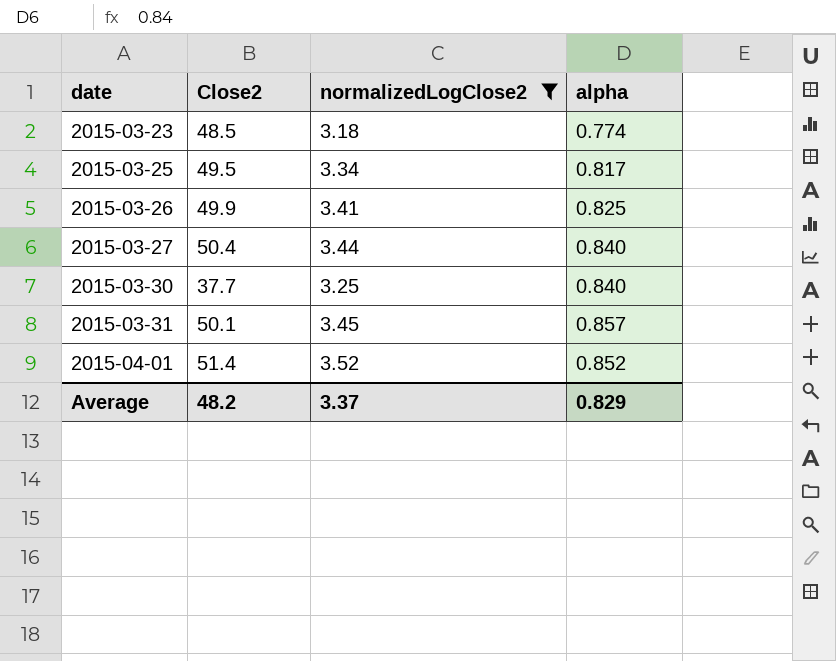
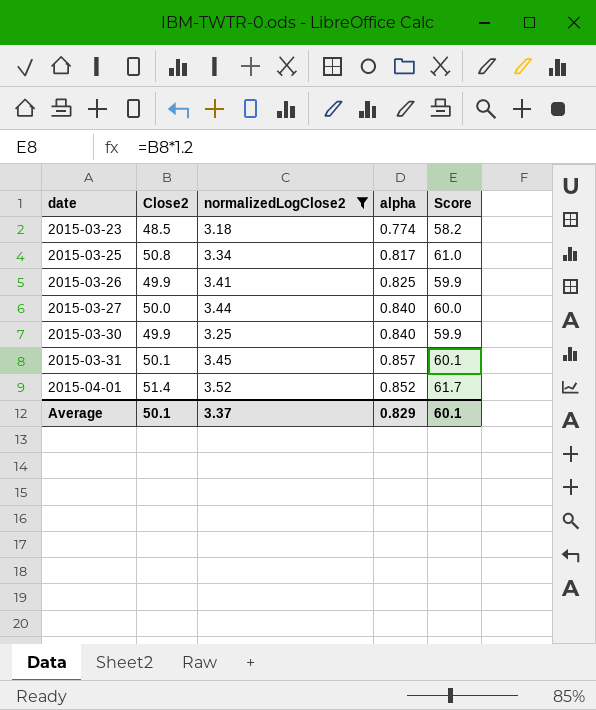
column Score | formula: none -> [Close2] * 1.2
2015-03-25 | Close2: 49.5 -> 50.8
2015-03-27 | Close2: 50.4 -> 50.0
2015-03-30 | Close2: 37.7 -> 49.9
Average | Close2: 48.2 -> 50.1

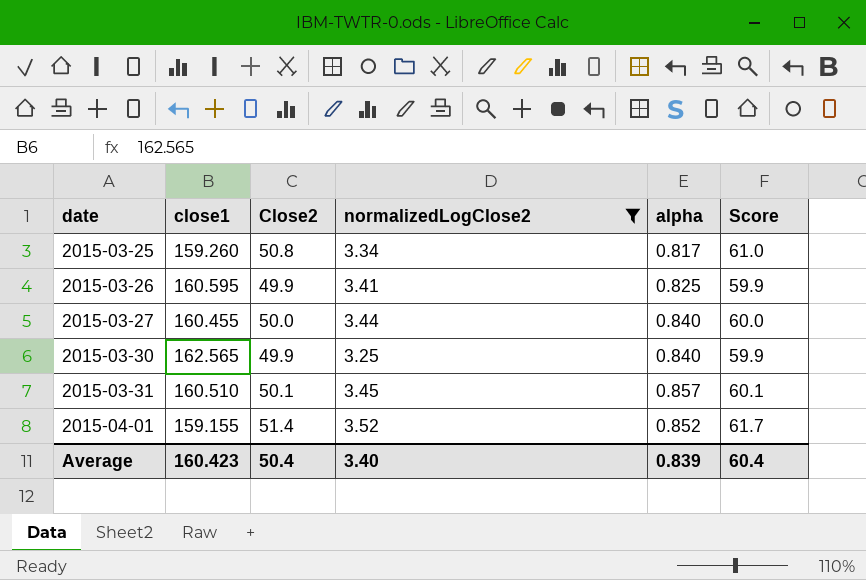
column close1 | position: none -> 2
row 2015-03-23: 48.5 | 3.18 | 0.774 | 58.2 -> none
Average | Close2: 50.1 -> 50.4
Average | normalizedLogClose2: 3.37 -> 3.40
Average | alpha: 0.829 -> 0.839
Average | Score: 60.1 -> 60.4

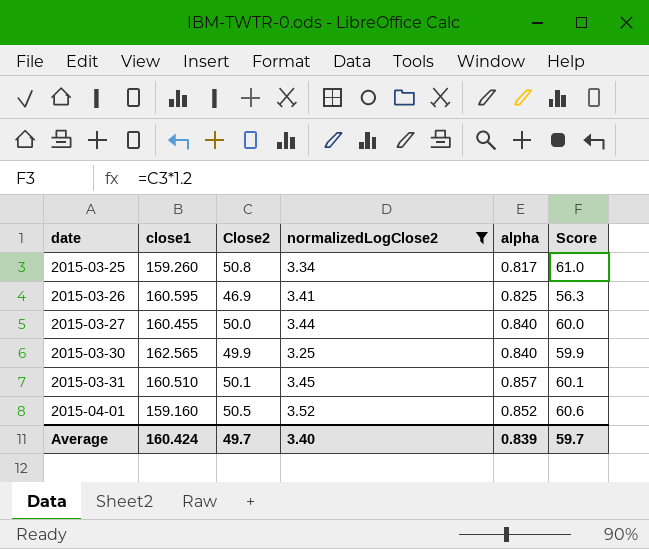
2015-03-26 | Close2: 49.9 -> 46.9
2015-03-26 | Score: 59.9 -> 56.3
2015-04-01 | close1: 159.155 -> 159.160
2015-04-01 | Close2: 51.4 -> 50.5
2015-04-01 | Score: 61.7 -> 60.6
Average | close1: 160.423 -> 160.424
Average | Close2: 50.4 -> 49.7
Average | Score: 60.4 -> 59.7

